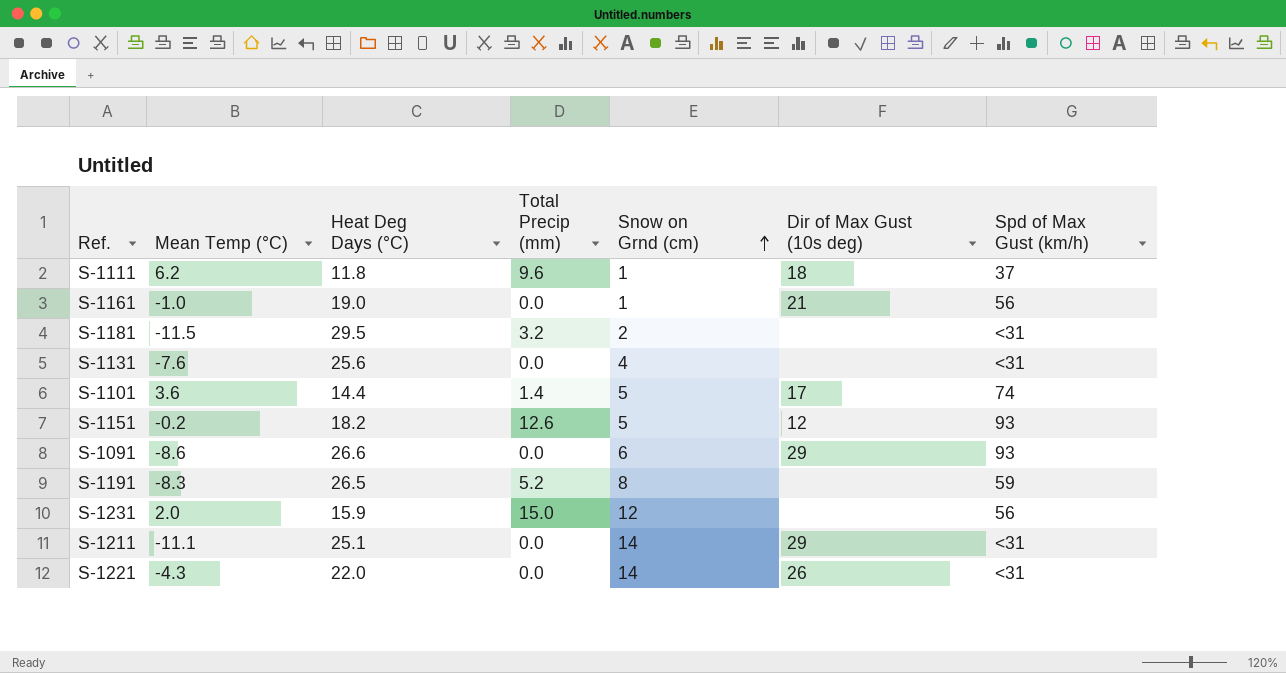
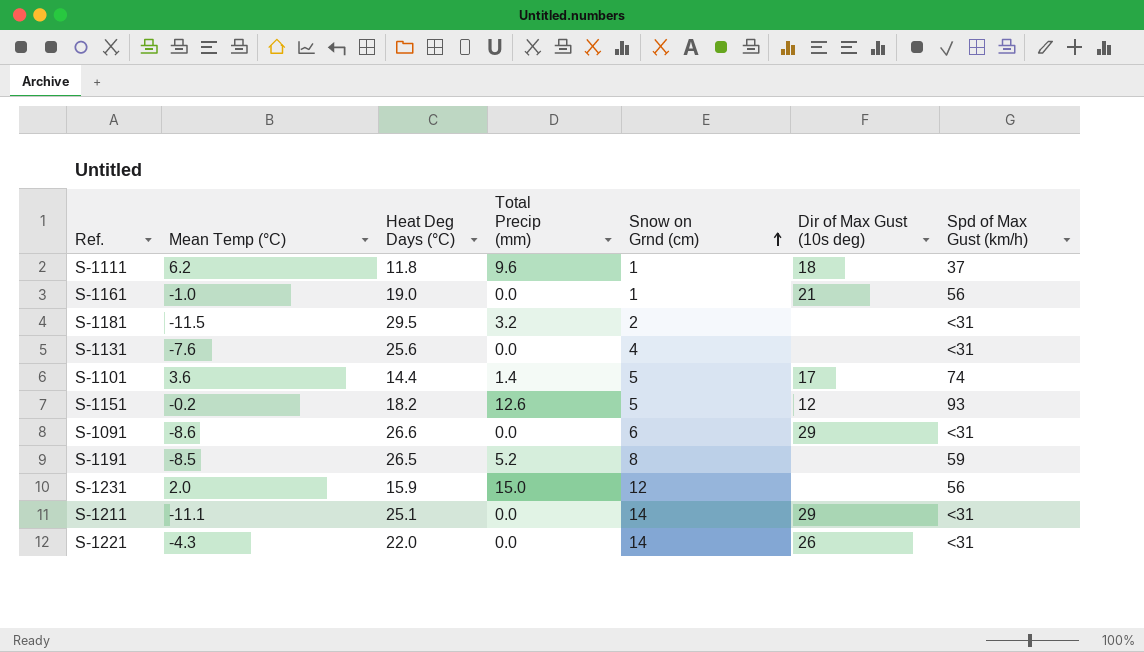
S-1091 | Spd of Max Gust (km/h): 93 -> <31
S-1191 | Mean Temp (°C): -8.3 -> -8.5

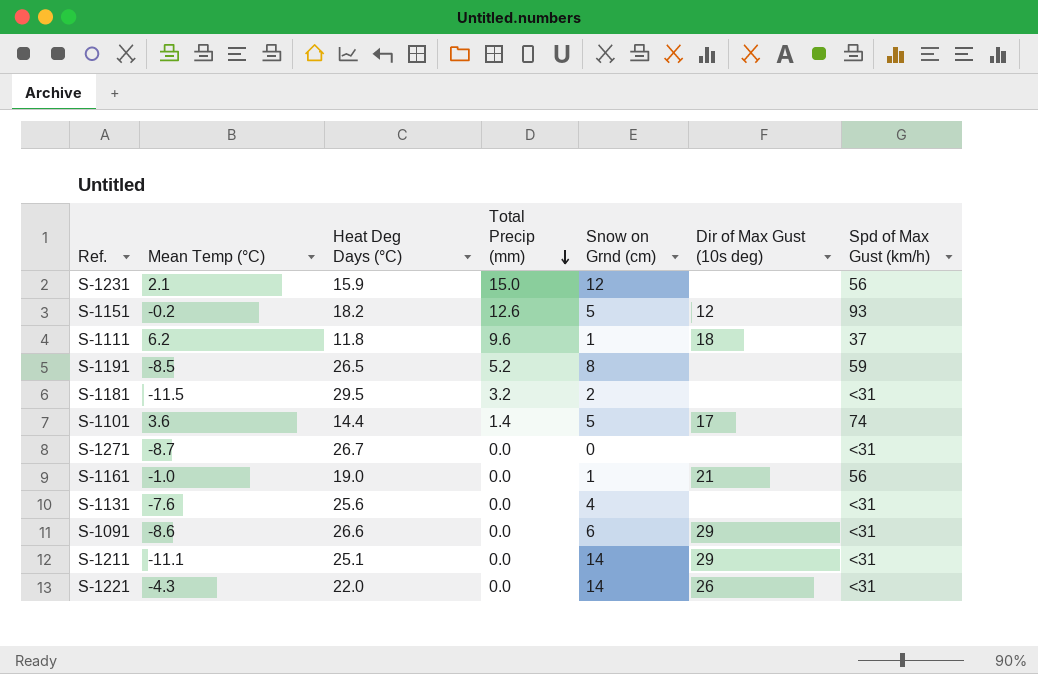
row order: Snow on Grnd (cm) ascending -> Total Precip (mm) descending
S-1231 | Mean Temp (°C): 2.0 -> 2.1
row S-1271: none -> -8.7 | 26.7 | 0.0 | 0 | none | <31

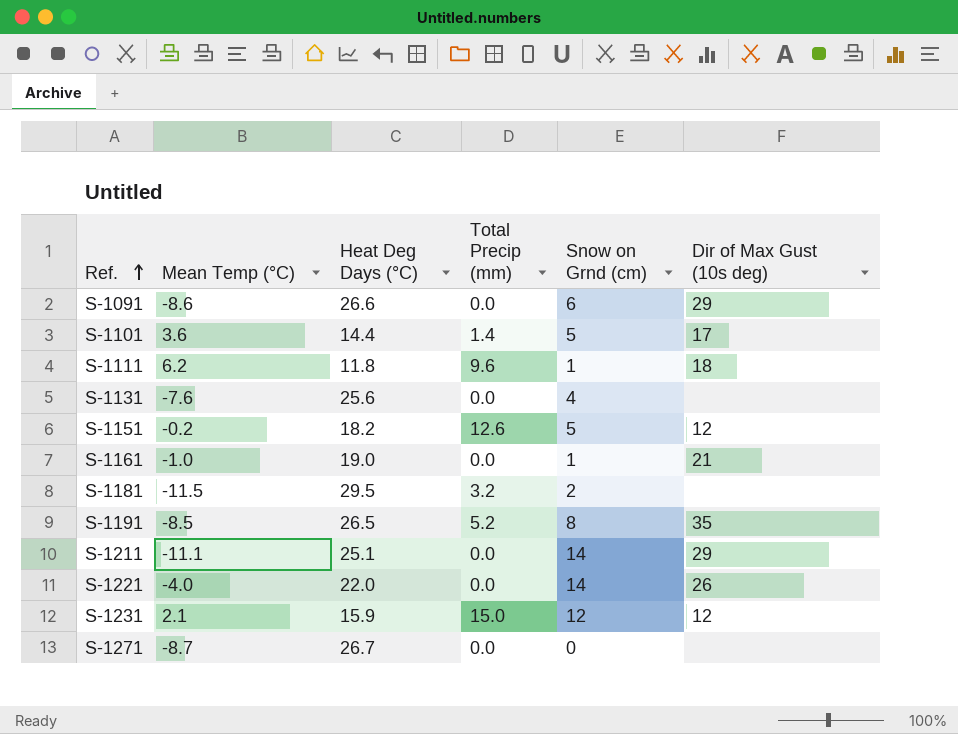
row order: Total Precip (mm) descending -> Ref. ascending
column Spd of Max Gust (km/h) | position: 7 -> none
S-1191 | Dir of Max Gust (10s deg): none -> 35
S-1221 | Mean Temp (°C): -4.3 -> -4.0
S-1231 | Dir of Max Gust (10s deg): none -> 12

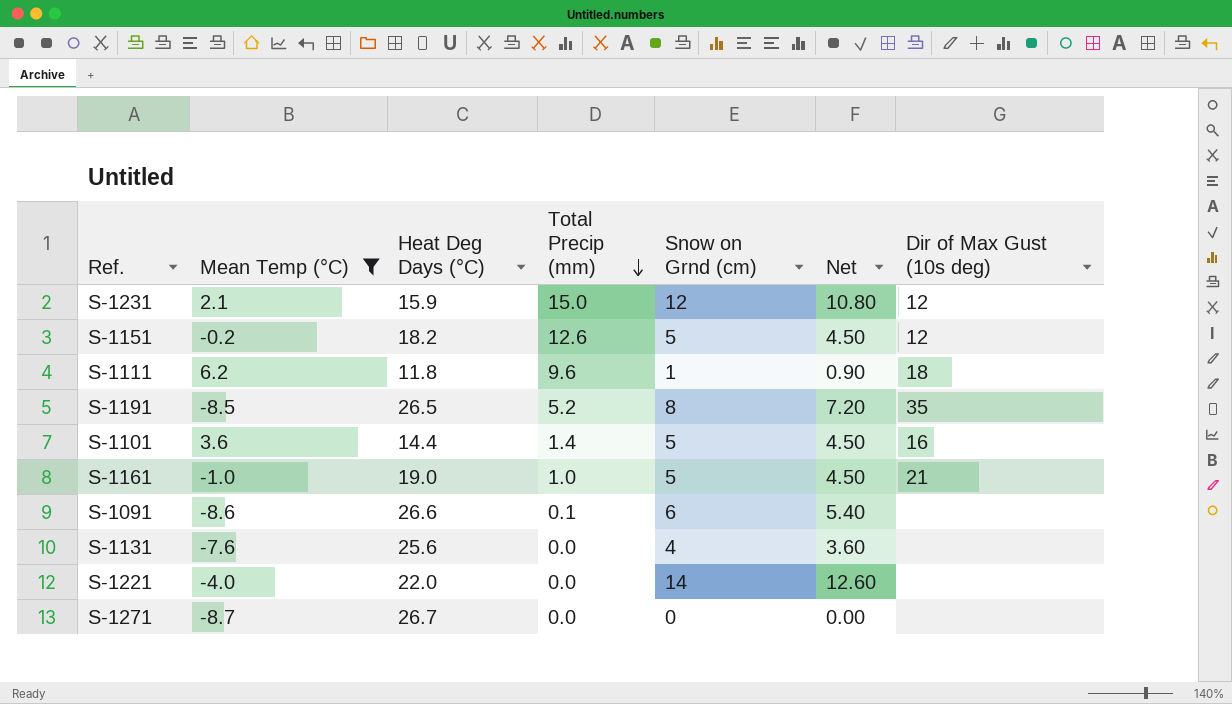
filter: none -> Mean Temp (°C) >= -8.7
row order: Ref. ascending -> Total Precip (mm) descending
column Net | formula: none -> [Snow on Grnd (cm)] * 0.9
S-1101 | Dir of Max Gust (10s deg): 17 -> 16
S-1161 | Total Precip (mm): 0.0 -> 1.0
S-1161 | Snow on Grnd (cm): 1 -> 5
S-1091 | Total Precip (mm): 0.0 -> 0.1
S-1091 | Dir of Max Gust (10s deg): 29 -> none
S-1221 | Dir of Max Gust (10s deg): 26 -> none

